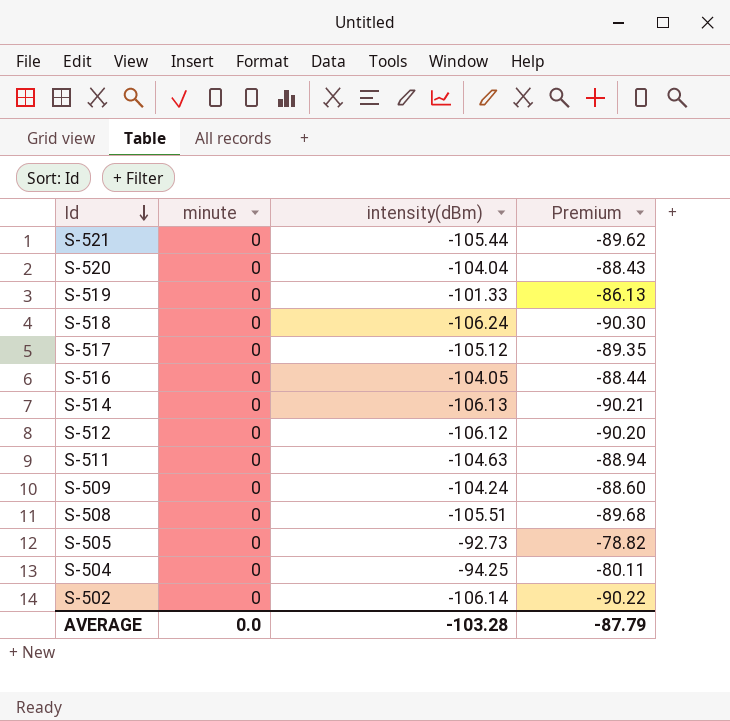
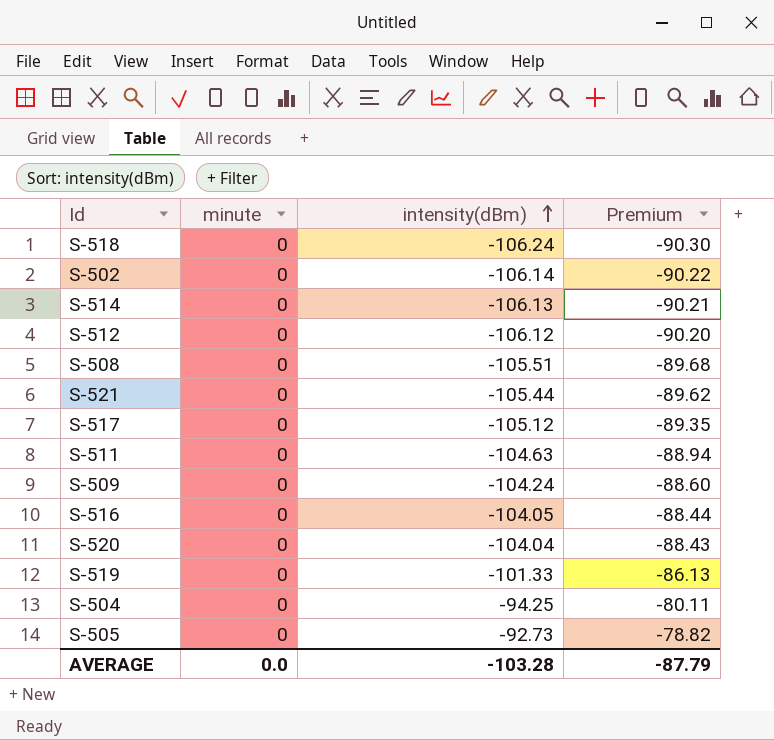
row order: Id descending -> intensity(dBm) ascending

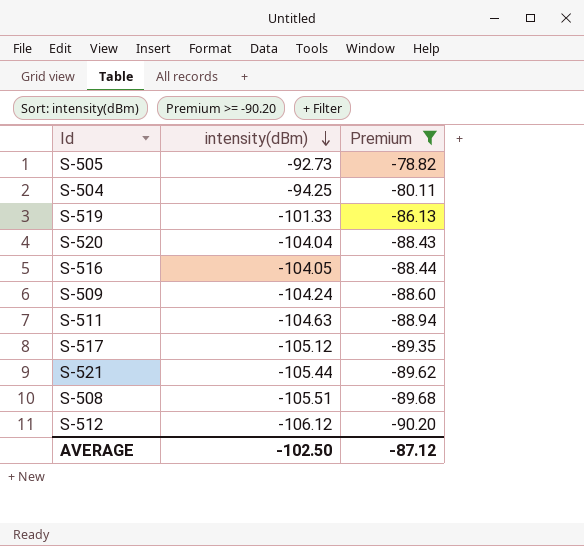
filter: none -> Premium >= -90.20
row order: intensity(dBm) ascending -> intensity(dBm) descending
column minute | position: 2 -> none
AVERAGE | intensity(dBm): -103.28 -> -102.50
AVERAGE | Premium: -87.79 -> -87.12

